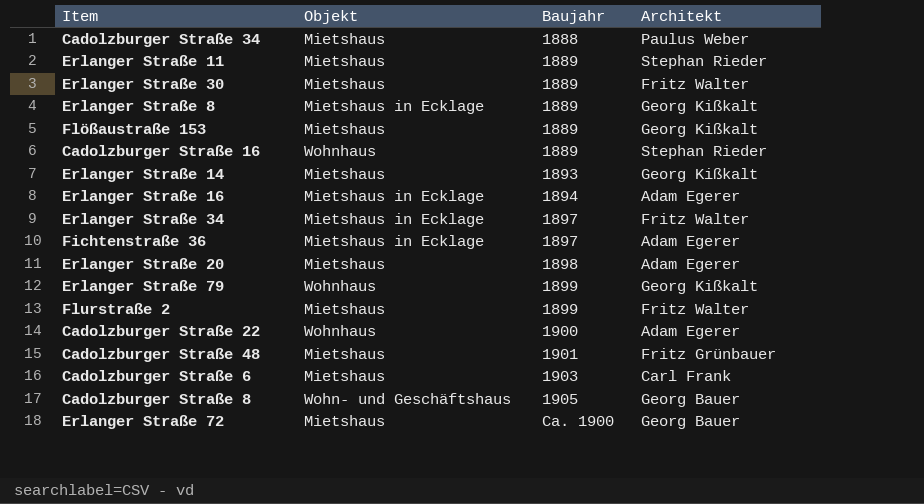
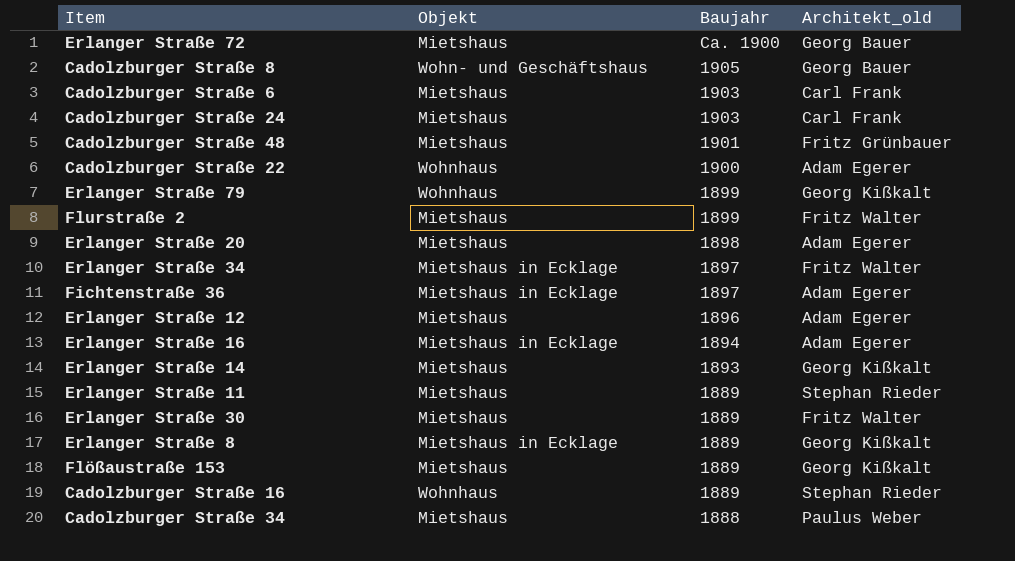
row order: Baujahr ascending -> Baujahr descending
column name: Architekt -> Architekt_old
row Cadolzburger Straße 24: none -> Mietshaus | 1903 | Carl Frank
row Erlanger Straße 12: none -> Mietshaus | 1896 | Adam Egerer

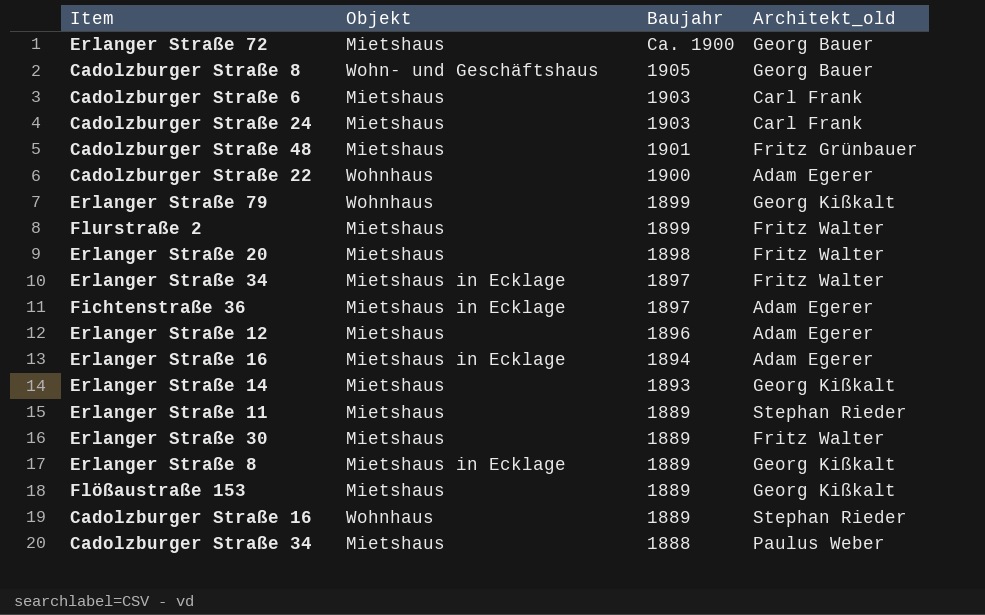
Erlanger Straße 20 | Architekt_old: Adam Egerer -> Fritz Walter

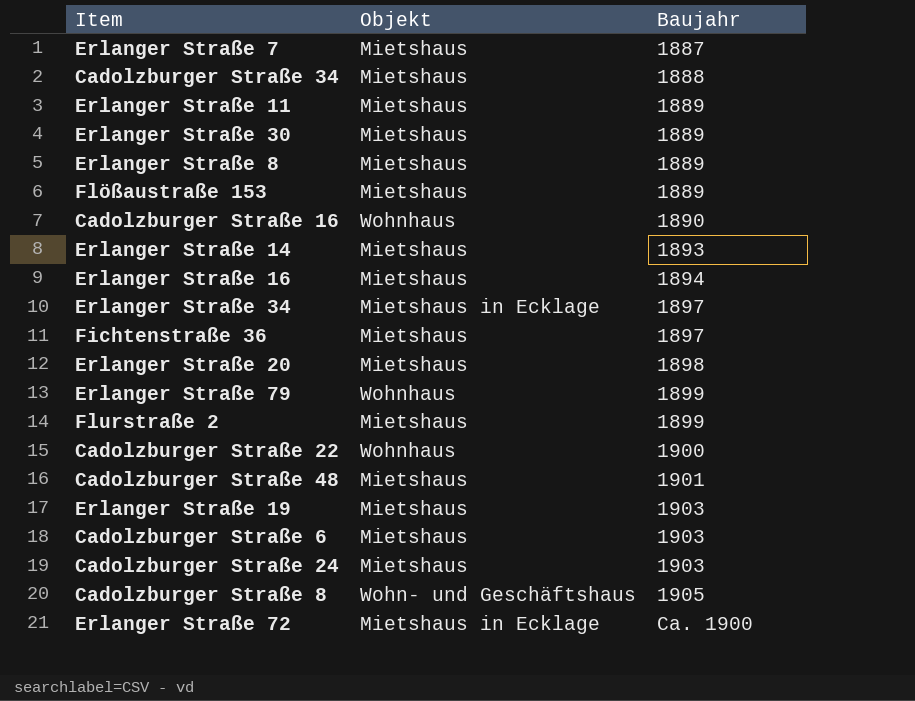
row order: Baujahr descending -> Baujahr ascending
column Architekt_old | position: 4 -> none
row Erlanger Straße 12: Mietshaus | 1896 | Adam Egerer -> none
row Erlanger Straße 7: none -> Mietshaus | 1887
Erlanger Straße 8 | Objekt: Mietshaus in Ecklage -> Mietshaus
Cadolzburger Straße 16 | Baujahr: 1889 -> 1890
Erlanger Straße 16 | Objekt: Mietshaus in Ecklage -> Mietshaus
Fichtenstraße 36 | Objekt: Mietshaus in Ecklage -> Mietshaus
row Erlanger Straße 19: none -> Mietshaus | 1903
Erlanger Straße 72 | Objekt: Mietshaus -> Mietshaus in Ecklage

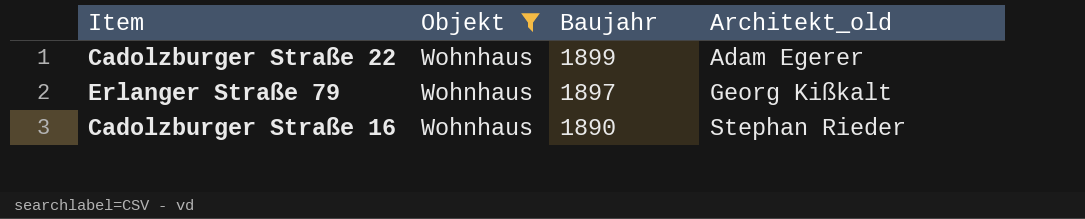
filter: none -> Objekt = Wohnhaus
row order: Baujahr ascending -> Baujahr descending
column Architekt_old | position: none -> 4
Cadolzburger Straße 22 | Baujahr: 1900 -> 1899
Erlanger Straße 79 | Baujahr: 1899 -> 1897

